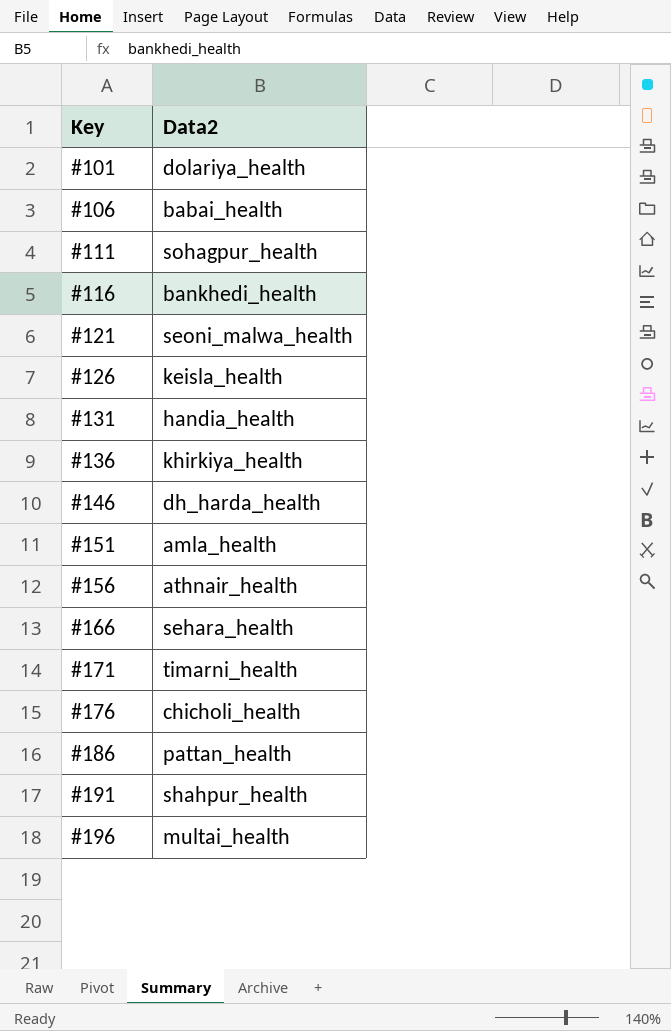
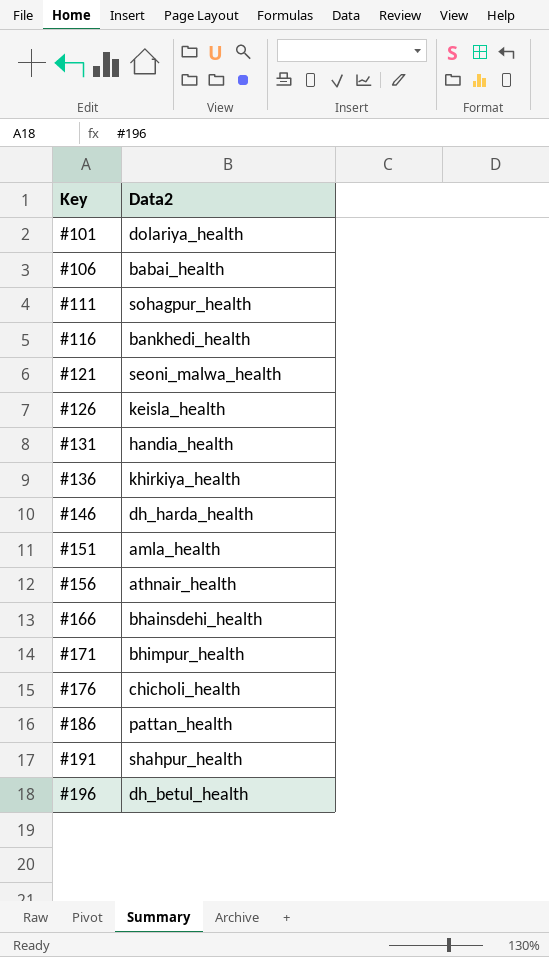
#166 | Data2: sehara_health -> bhainsdehi_health
#171 | Data2: timarni_health -> bhimpur_health
#196 | Data2: multai_health -> dh_betul_health

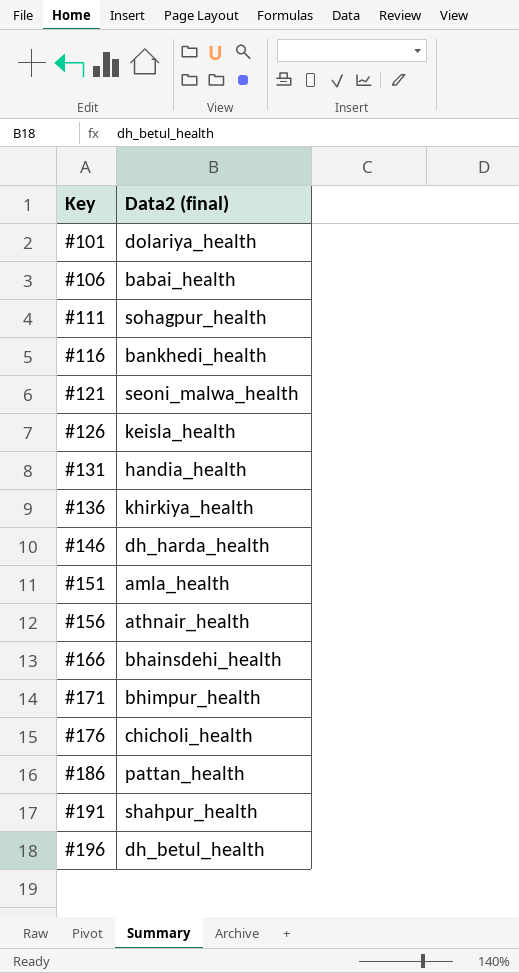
column name: Data2 -> Data2 (final)

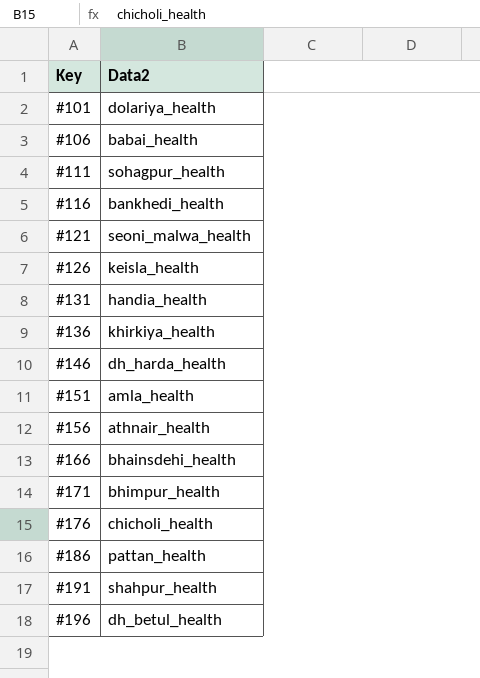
column name: Data2 (final) -> Data2

